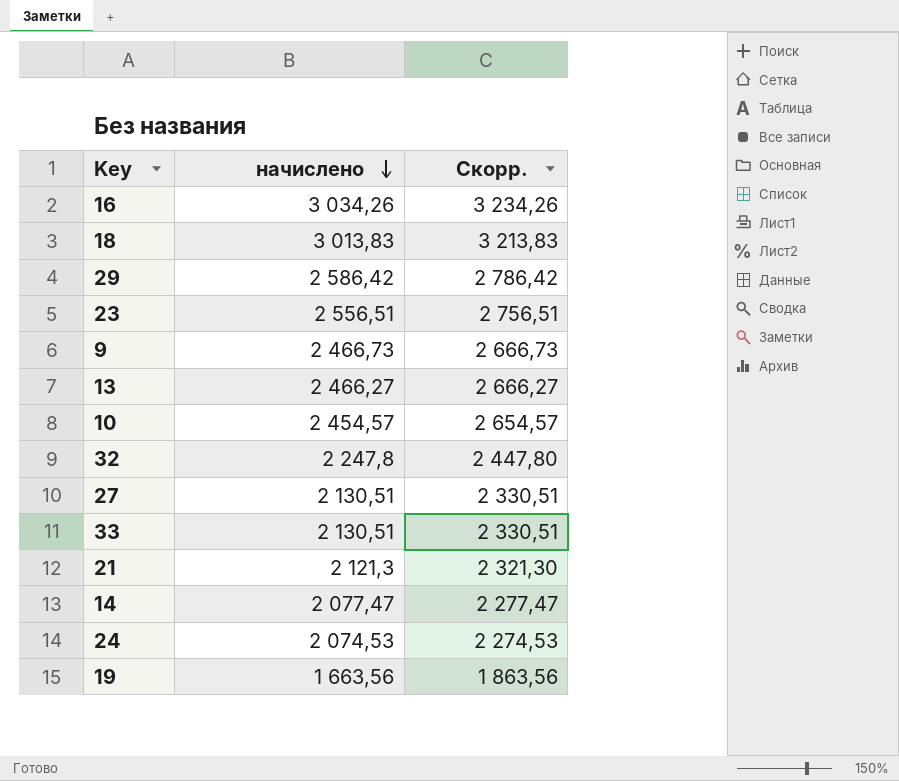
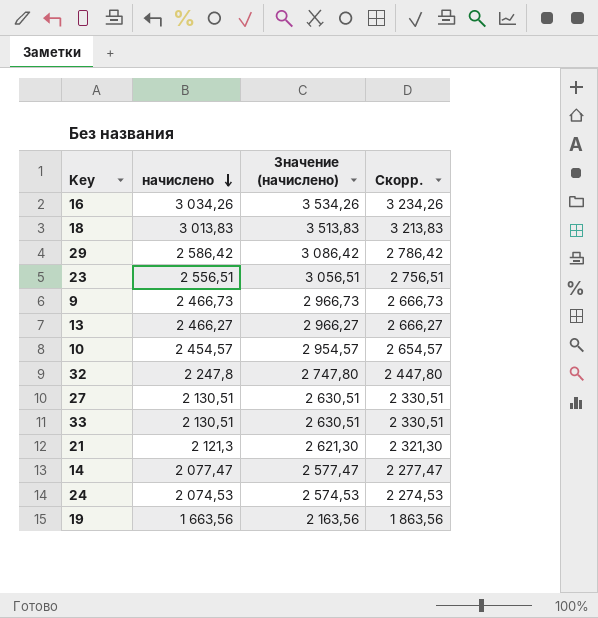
column Значение (начислено) | formula: none -> [начислено] + 500

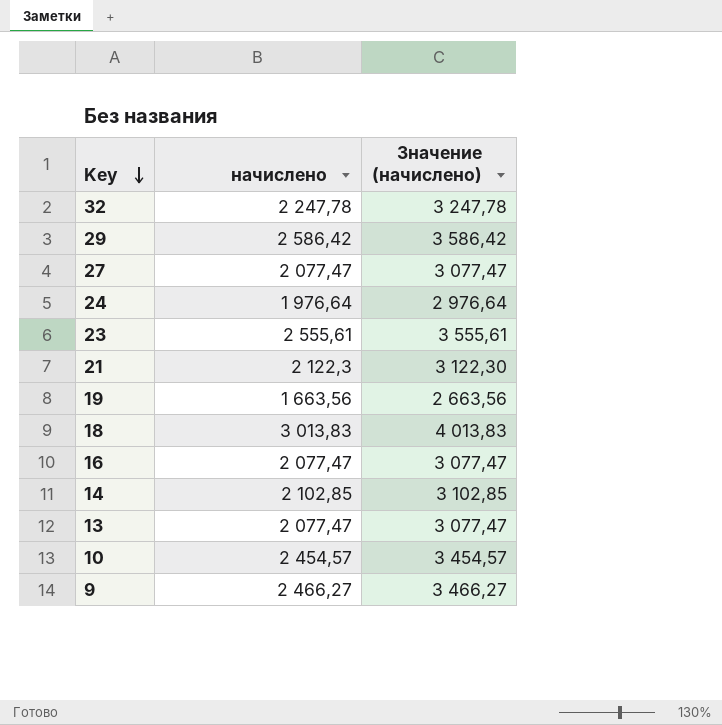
row order: начислено descending -> Key descending
column Скорр. | formula: [начислено] + 200 -> none
column Значение (начислено) | formula: [начислено] + 500 -> [начислено] + 1000
row 33: 2 130,51 | 2 630,51 | 2 330,51 -> none
32 | начислено: 2 247,8 -> 2 247,78
27 | начислено: 2 130,51 -> 2 077,47
24 | начислено: 2 074,53 -> 1 976,64
23 | начислено: 2 556,51 -> 2 555,61
21 | начислено: 2 121,3 -> 2 122,3
16 | начислено: 3 034,26 -> 2 077,47
14 | начислено: 2 077,47 -> 2 102,85
13 | начислено: 2 466,27 -> 2 077,47
9 | начислено: 2 466,73 -> 2 466,27

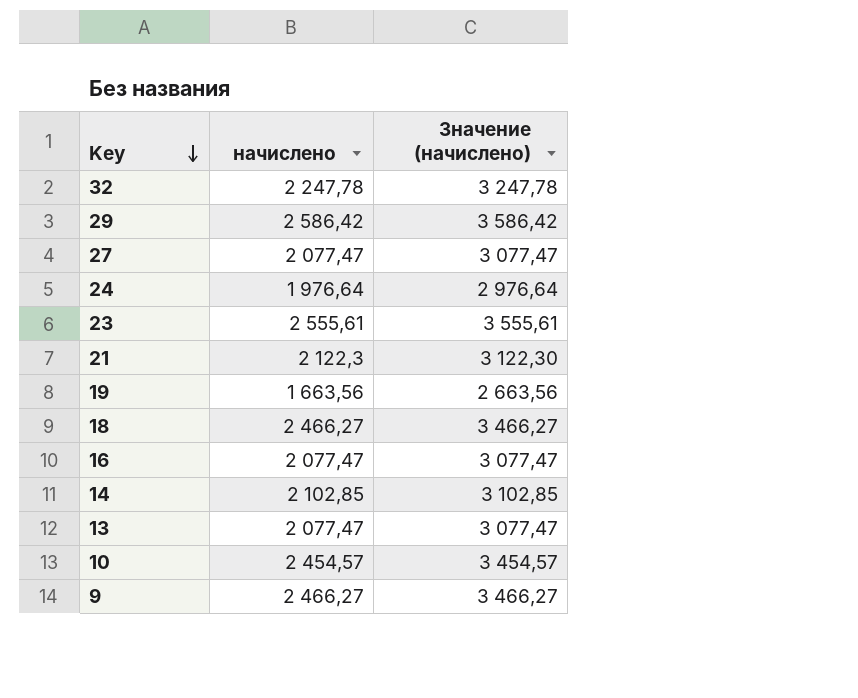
18 | начислено: 3 013,83 -> 2 466,27
18 | Значение (начислено): 4 013,83 -> 3 466,27

